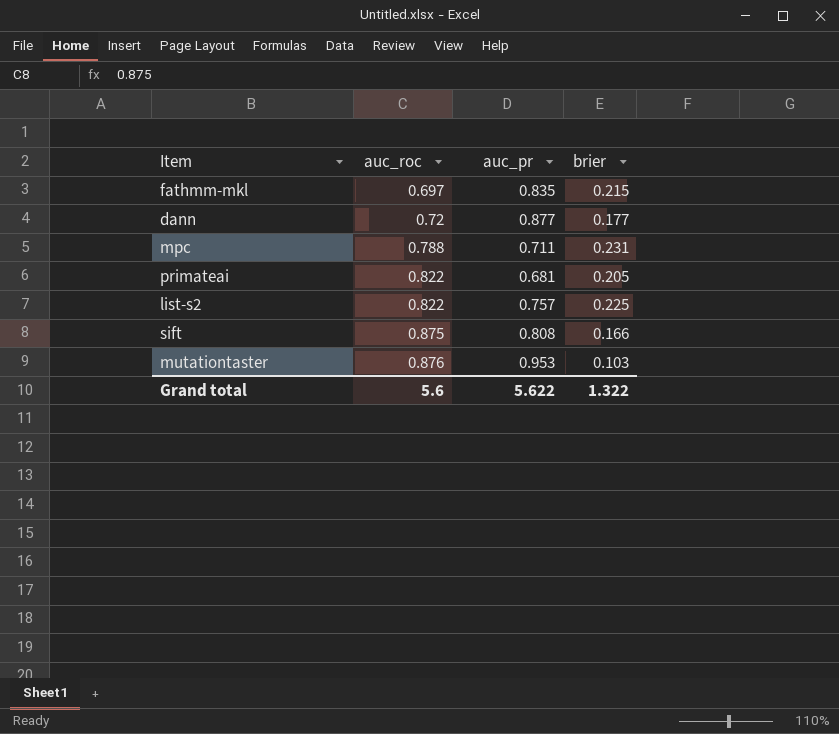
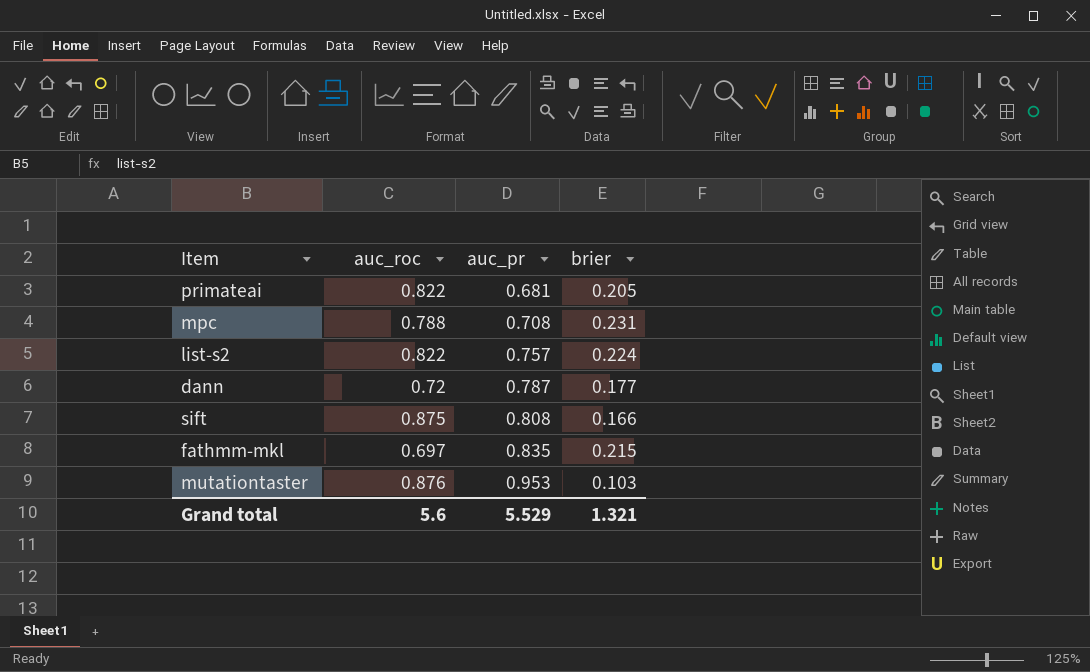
row order: auc_roc ascending -> auc_pr ascending
mpc | auc_pr: 0.711 -> 0.708
list-s2 | brier: 0.225 -> 0.224
dann | auc_pr: 0.877 -> 0.787
Grand total | auc_pr: 5.622 -> 5.529
Grand total | brier: 1.322 -> 1.321

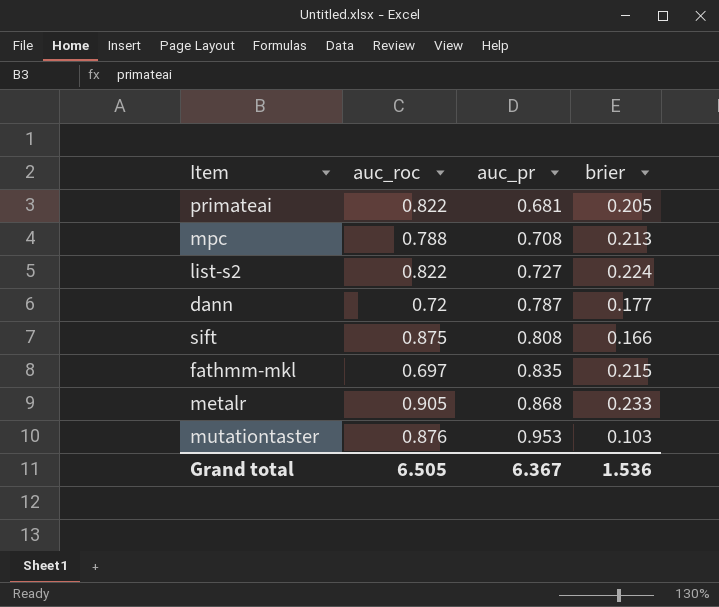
mpc | brier: 0.231 -> 0.213
list-s2 | auc_pr: 0.757 -> 0.727
row metalr: none -> 0.905 | 0.868 | 0.233
Grand total | auc_roc: 5.6 -> 6.505
Grand total | auc_pr: 5.529 -> 6.367
Grand total | brier: 1.321 -> 1.536

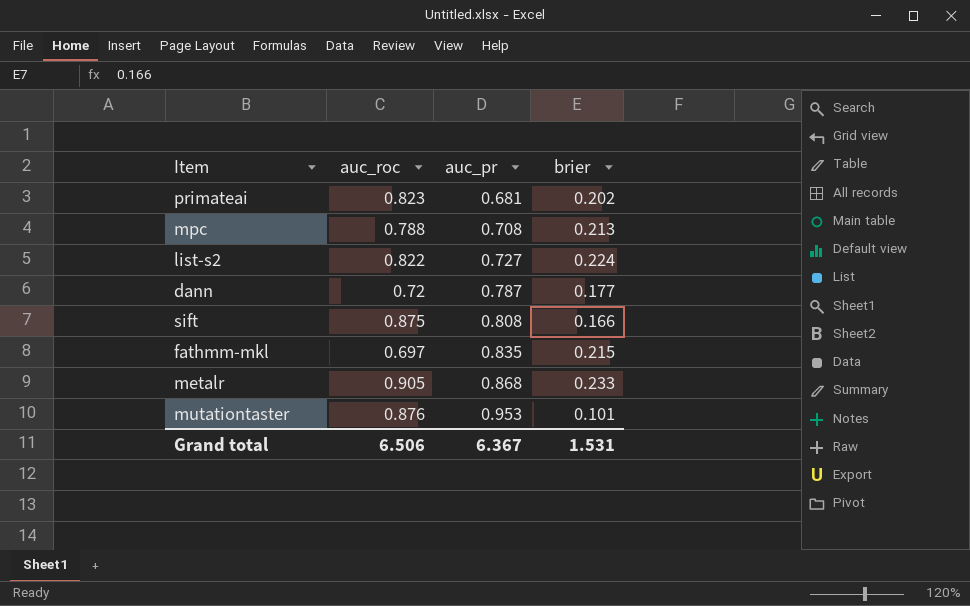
primateai | auc_roc: 0.822 -> 0.823
primateai | brier: 0.205 -> 0.202
mutationtaster | brier: 0.103 -> 0.101
Grand total | auc_roc: 6.505 -> 6.506
Grand total | brier: 1.536 -> 1.531

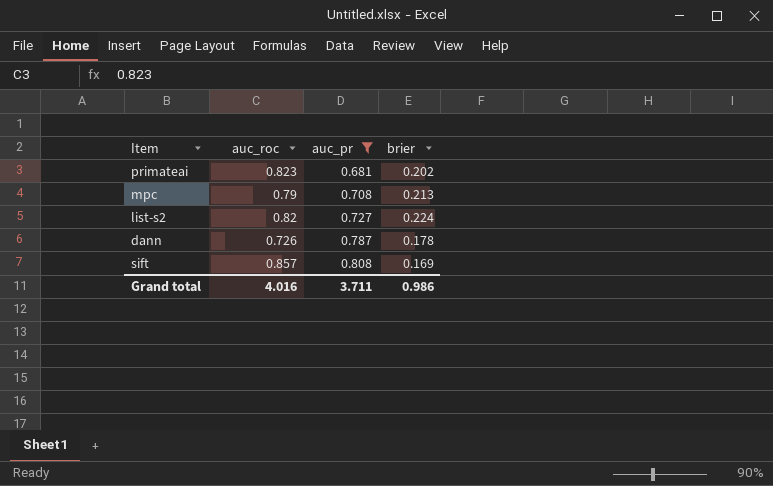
filter: none -> auc_pr <= 0.808
mpc | auc_roc: 0.788 -> 0.79
list-s2 | auc_roc: 0.822 -> 0.82
dann | auc_roc: 0.72 -> 0.726
dann | brier: 0.177 -> 0.178
sift | auc_roc: 0.875 -> 0.857
sift | brier: 0.166 -> 0.169
Grand total | auc_roc: 6.506 -> 4.016
Grand total | auc_pr: 6.367 -> 3.711
Grand total | brier: 1.531 -> 0.986

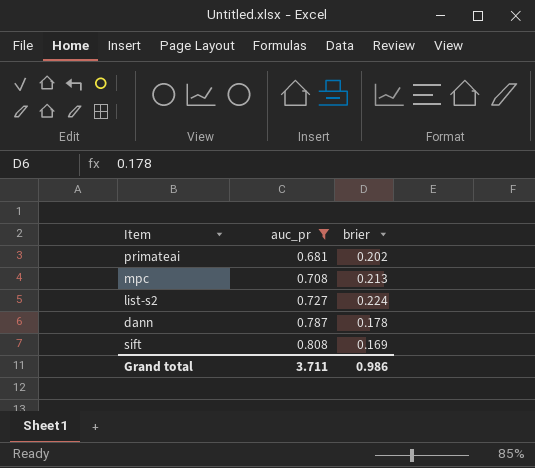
column auc_roc | position: 2 -> none

